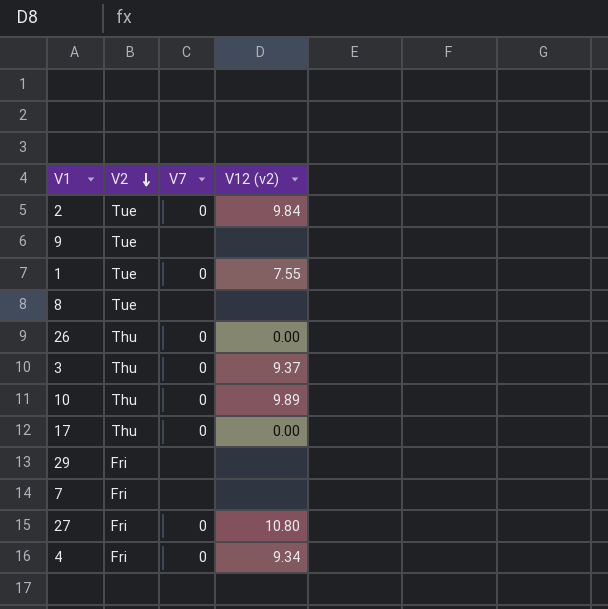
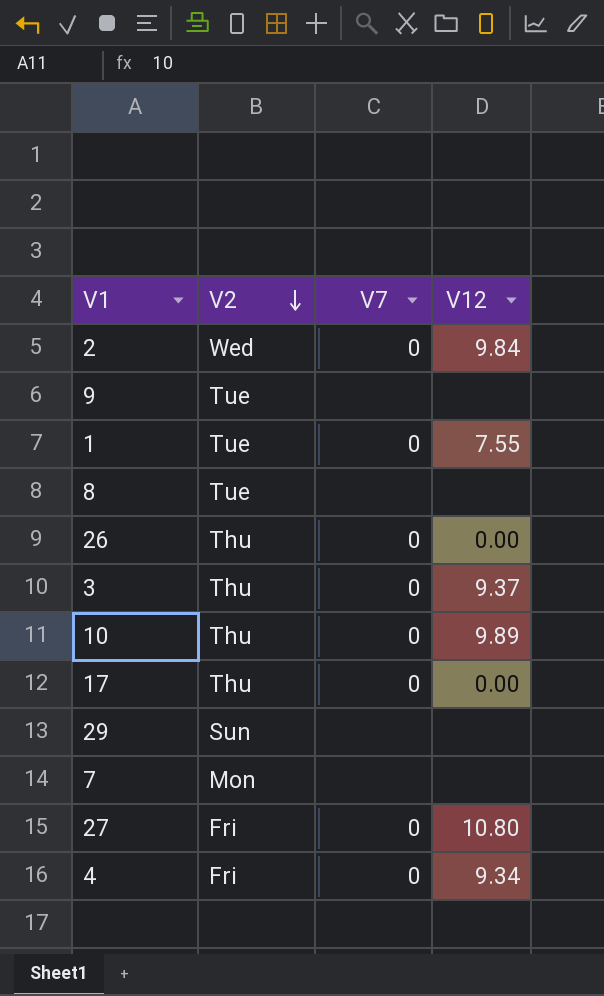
column name: V12 (v2) -> V12
2 | V2: Tue -> Wed
29 | V2: Fri -> Sun
7 | V2: Fri -> Mon

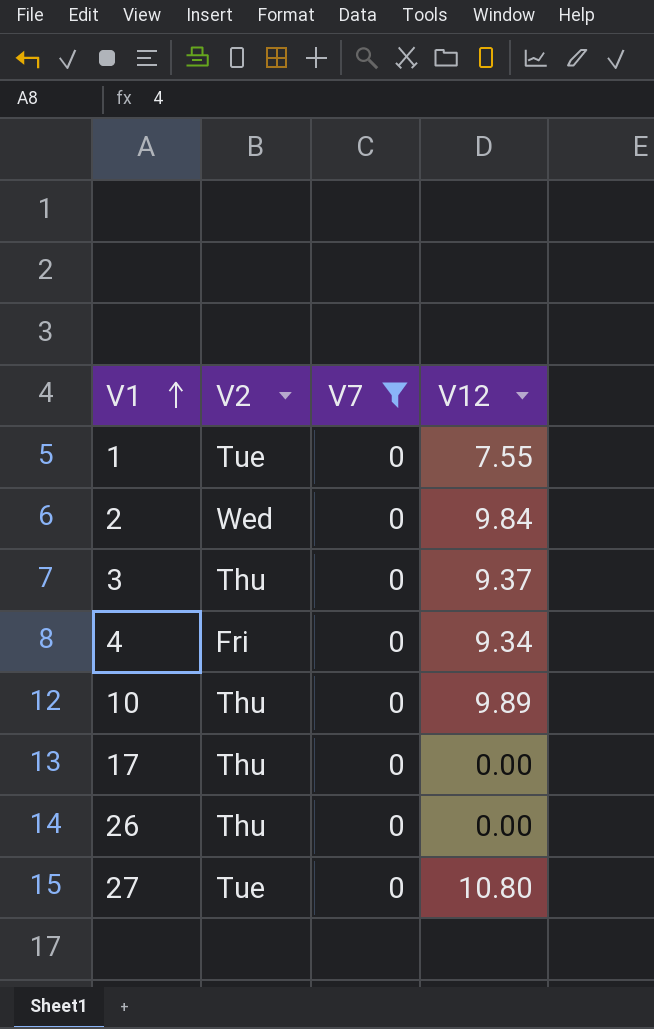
filter: none -> V7 = 0
row order: V2 descending -> V1 ascending
27 | V2: Fri -> Tue

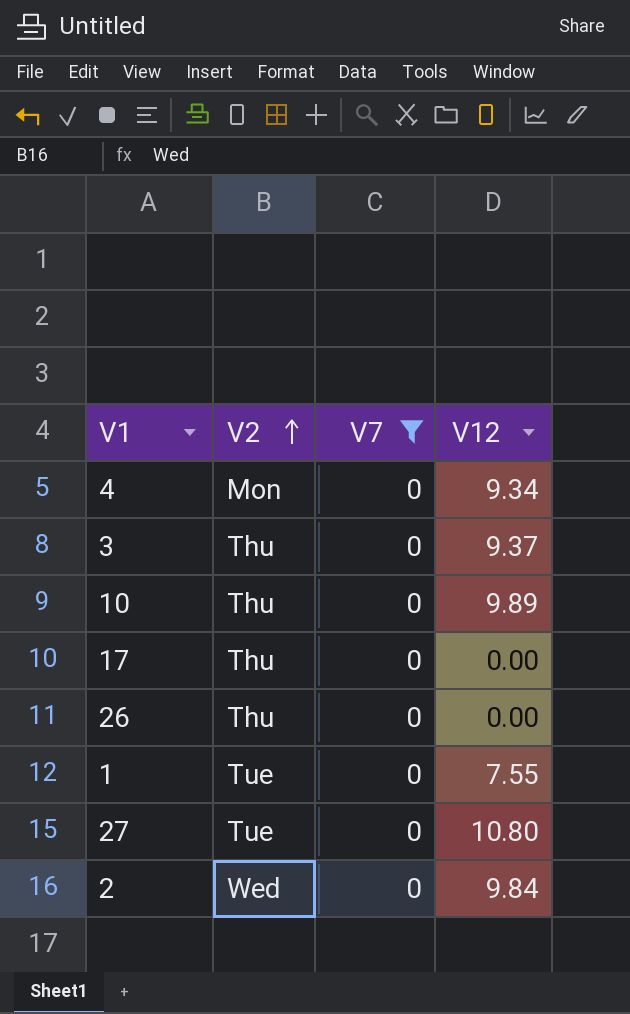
row order: V1 ascending -> V2 ascending
4 | V2: Fri -> Mon

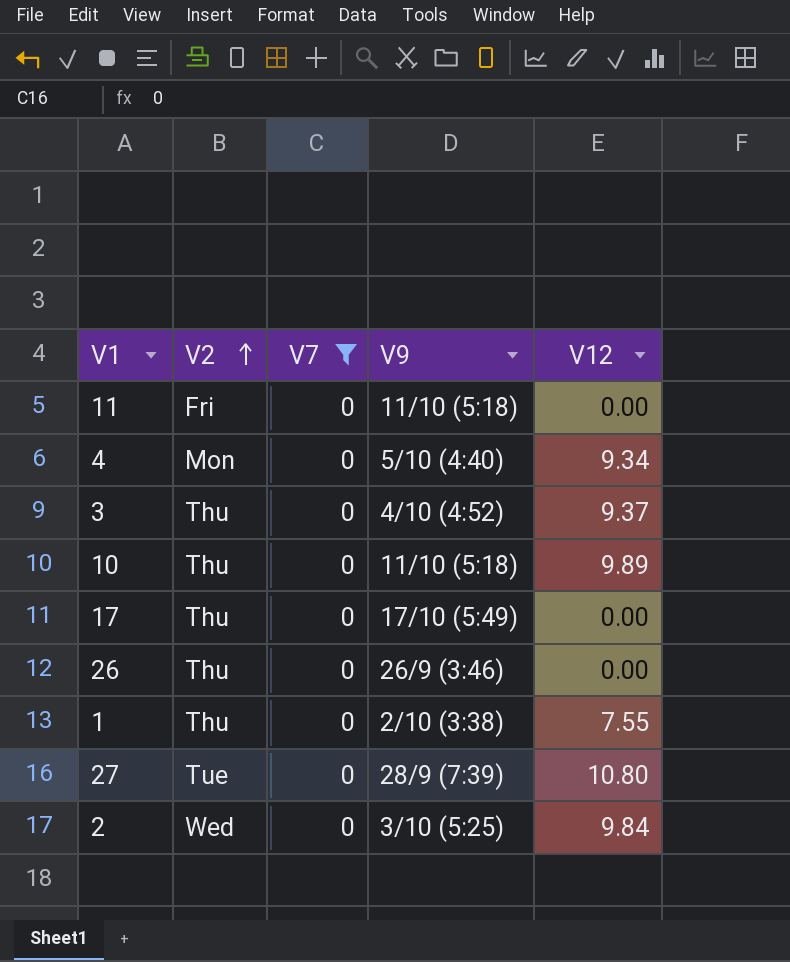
column V9 | position: none -> 4
row 11: none -> Fri | 0 | 11/10 (5:18) | 0.00
1 | V2: Tue -> Thu

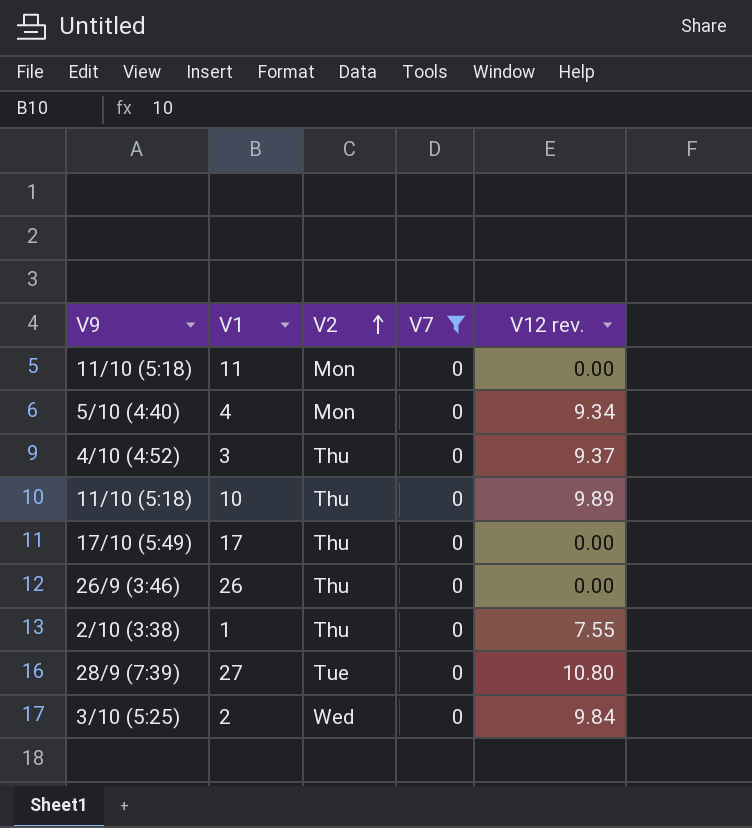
column V9 | position: 4 -> 1
column name: V12 -> V12 rev.
11 | V2: Fri -> Mon

